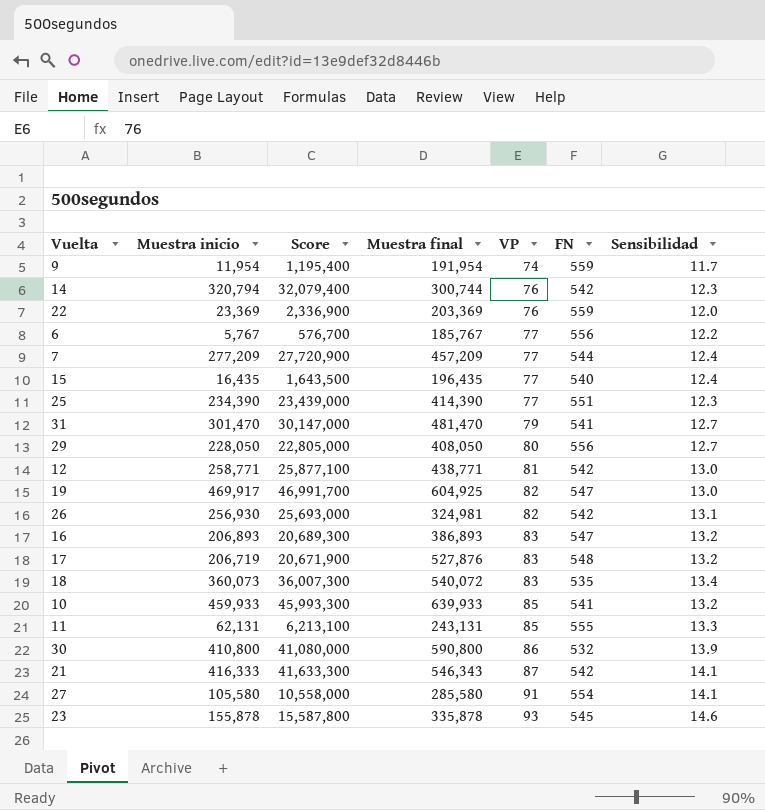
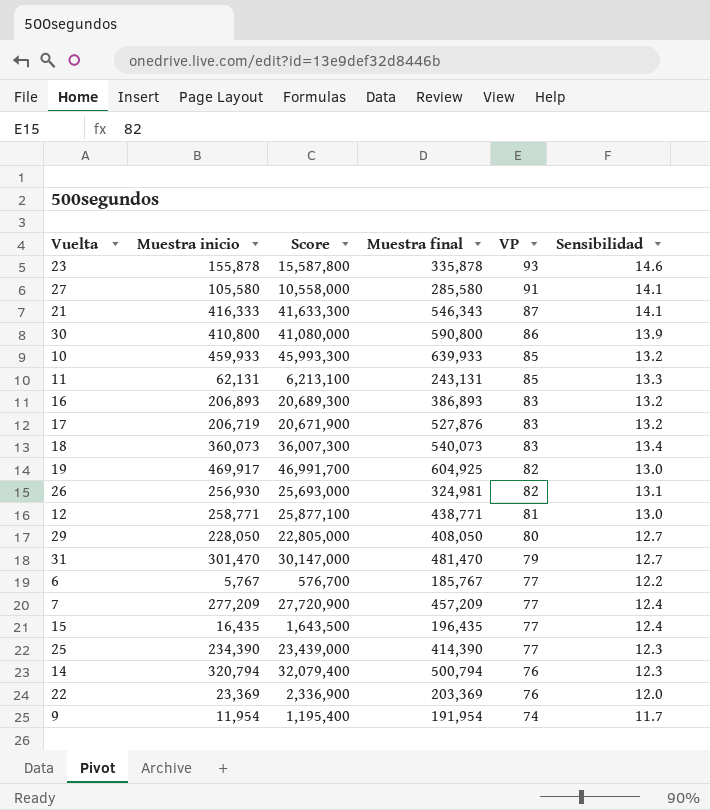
row order: VP ascending -> VP descending
column FN | position: 6 -> none
18 | Muestra final: 540,072 -> 540,073
14 | Muestra final: 300,744 -> 500,794

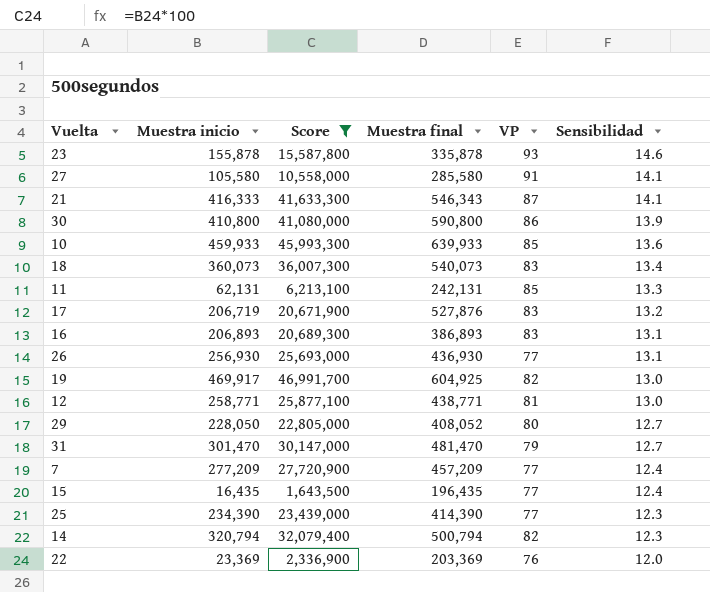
filter: none -> Score >= 1,643,500
row order: VP descending -> Sensibilidad descending
10 | Sensibilidad: 13.2 -> 13.6
11 | Muestra final: 243,131 -> 242,131
16 | Sensibilidad: 13.2 -> 13.1
26 | Muestra final: 324,981 -> 436,930
26 | VP: 82 -> 77
29 | Muestra final: 408,050 -> 408,052
14 | VP: 76 -> 82

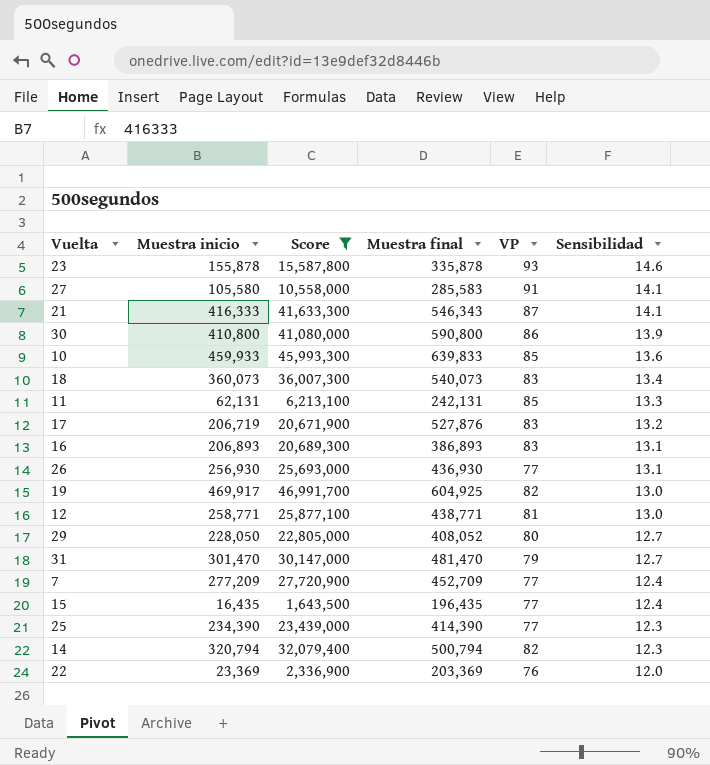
27 | Muestra final: 285,580 -> 285,583
10 | Muestra final: 639,933 -> 639,833
7 | Muestra final: 457,209 -> 452,709

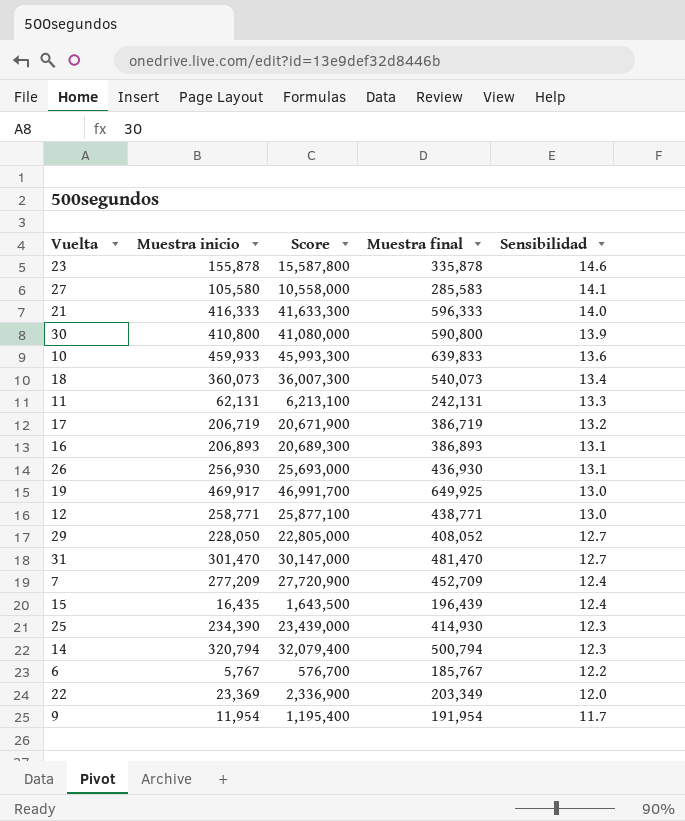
filter: Score >= 1,643,500 -> none
column VP | position: 5 -> none
21 | Muestra final: 546,343 -> 596,333
21 | Sensibilidad: 14.1 -> 14.0
17 | Muestra final: 527,876 -> 386,719
19 | Muestra final: 604,925 -> 649,925
15 | Muestra final: 196,435 -> 196,439
25 | Muestra final: 414,390 -> 414,930
22 | Muestra final: 203,369 -> 203,349

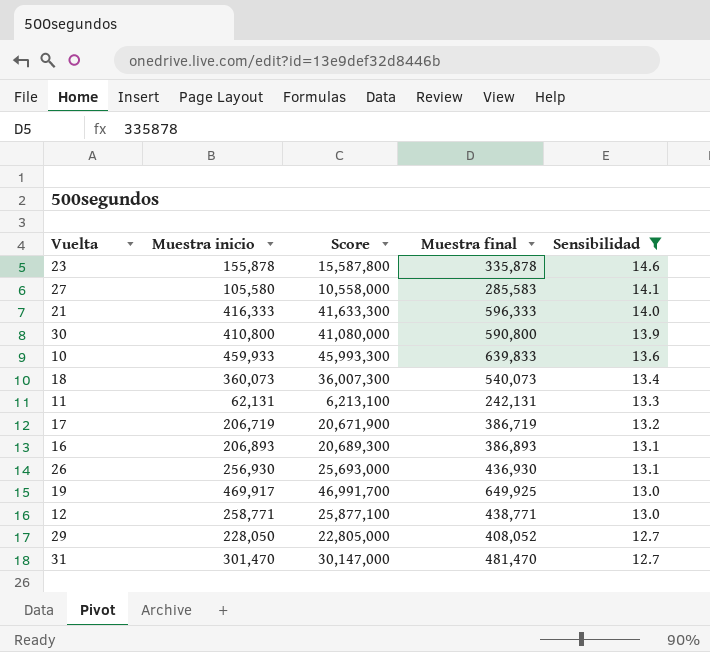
filter: none -> Sensibilidad >= 12.7

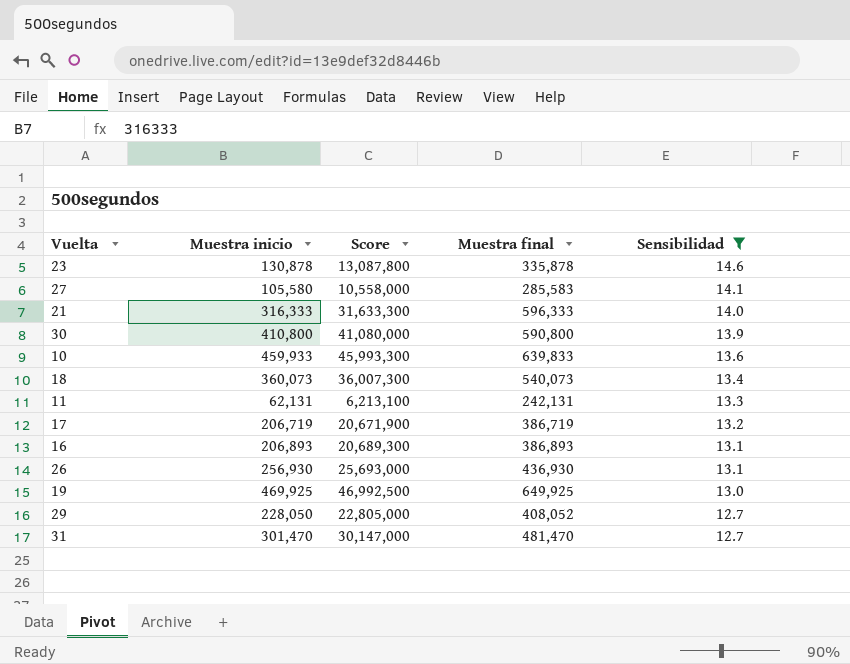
row 12: 258,771 | 25,877,100 | 438,771 | 13.0 -> none
23 | Muestra inicio: 155,878 -> 130,878
23 | Score: 15,587,800 -> 13,087,800
21 | Muestra inicio: 416,333 -> 316,333
21 | Score: 41,633,300 -> 31,633,300
19 | Muestra inicio: 469,917 -> 469,925
19 | Score: 46,991,700 -> 46,992,500

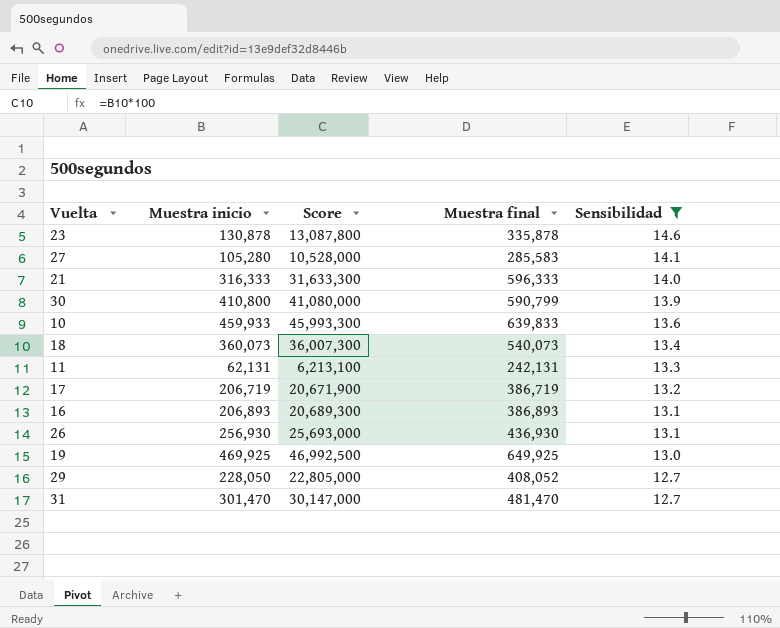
27 | Muestra inicio: 105,580 -> 105,280
27 | Score: 10,558,000 -> 10,528,000
30 | Muestra final: 590,800 -> 590,799

